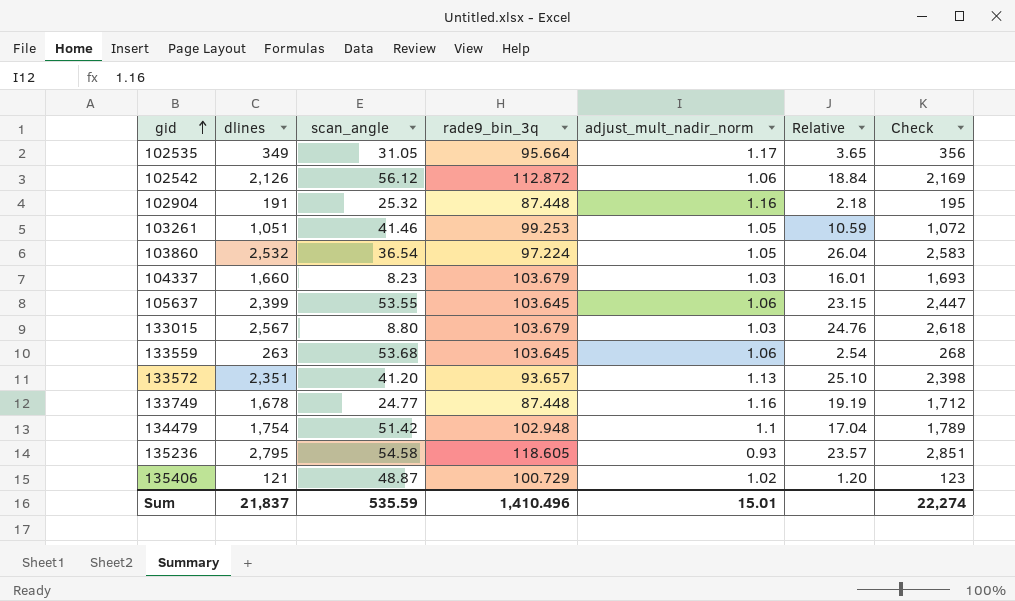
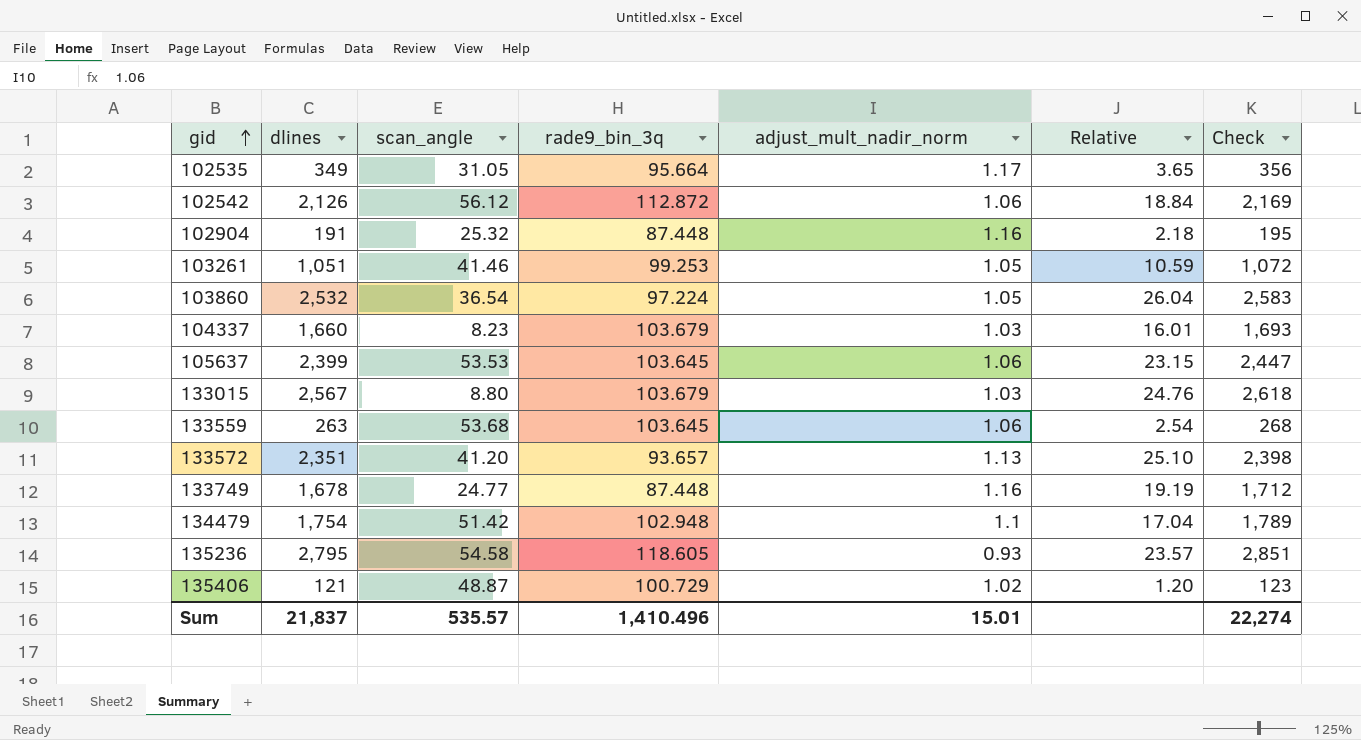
105637 | scan_angle: 53.55 -> 53.53
Sum | scan_angle: 535.59 -> 535.57

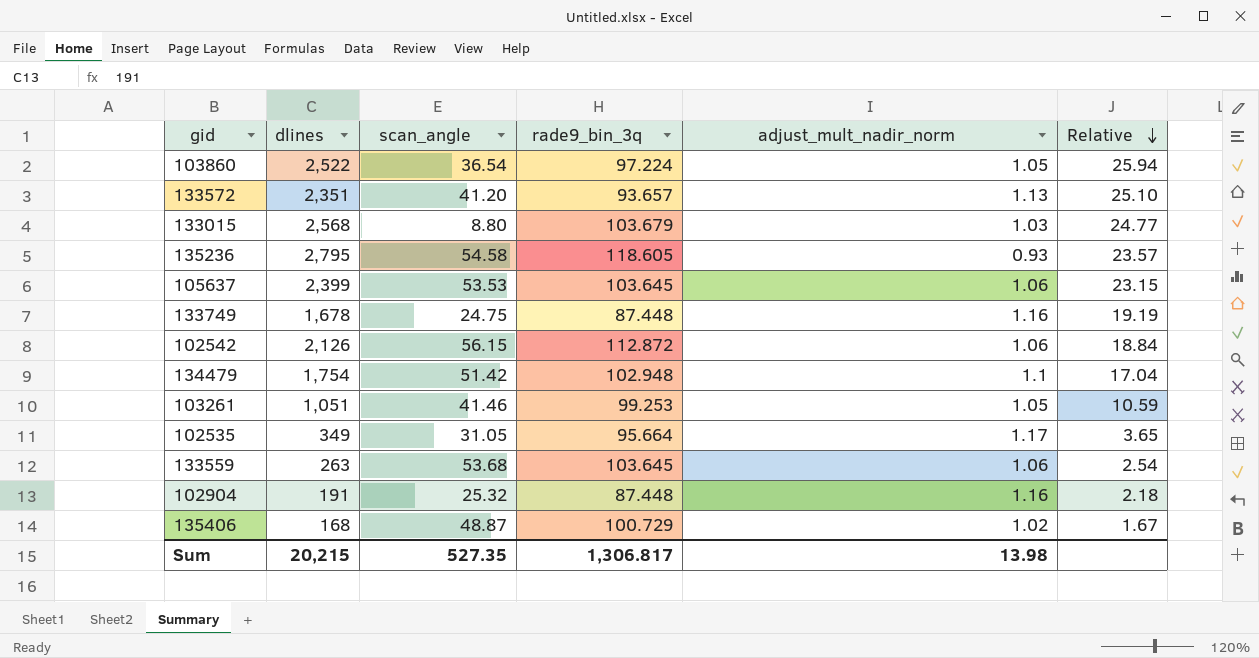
row order: gid ascending -> Relative descending
column Check | formula: [dlines] * 1.02 -> none
row 104337: 1,660 | 8.23 | 103.679 | 1.03 | 16.01 | 1,693 -> none
103860 | dlines: 2,532 -> 2,522
103860 | Relative: 26.04 -> 25.94
133015 | dlines: 2,567 -> 2,568
133015 | Relative: 24.76 -> 24.77
133749 | scan_angle: 24.77 -> 24.75
102542 | scan_angle: 56.12 -> 56.15
135406 | dlines: 121 -> 168
135406 | Relative: 1.20 -> 1.67
Sum | dlines: 21,837 -> 20,215
Sum | scan_angle: 535.57 -> 527.35
Sum | rade9_bin_3q: 1,410.496 -> 1,306.817
Sum | adjust_mult_nadir_norm: 15.01 -> 13.98

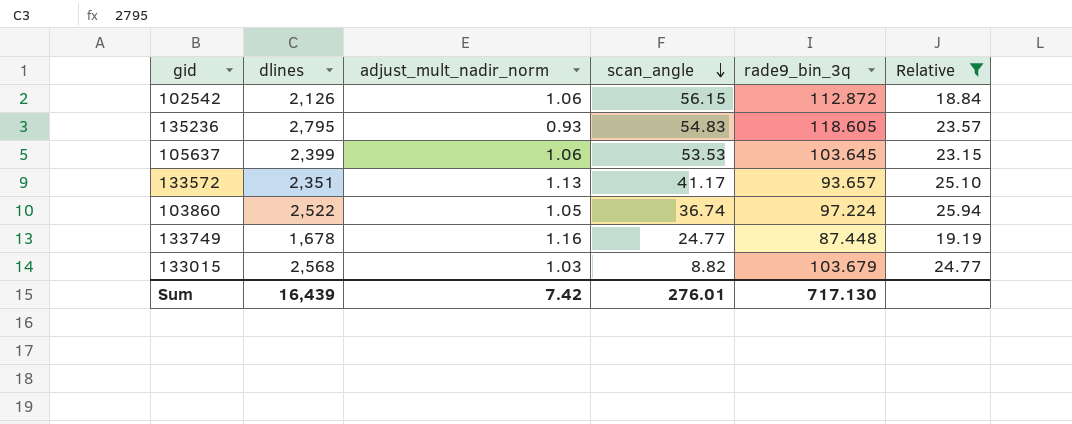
filter: none -> Relative >= 18.84
row order: Relative descending -> scan_angle descending
column adjust_mult_nadir_norm | position: 5 -> 3
135236 | scan_angle: 54.58 -> 54.83
133572 | scan_angle: 41.20 -> 41.17
103860 | scan_angle: 36.54 -> 36.74
133749 | scan_angle: 24.75 -> 24.77
133015 | scan_angle: 8.80 -> 8.82
Sum | dlines: 20,215 -> 16,439
Sum | adjust_mult_nadir_norm: 13.98 -> 7.42
Sum | scan_angle: 527.35 -> 276.01
Sum | rade9_bin_3q: 1,306.817 -> 717.130

